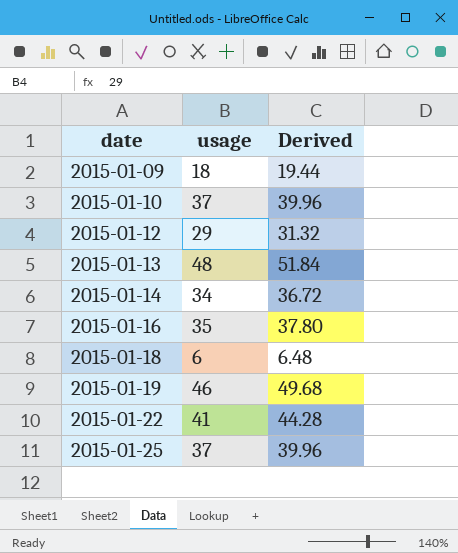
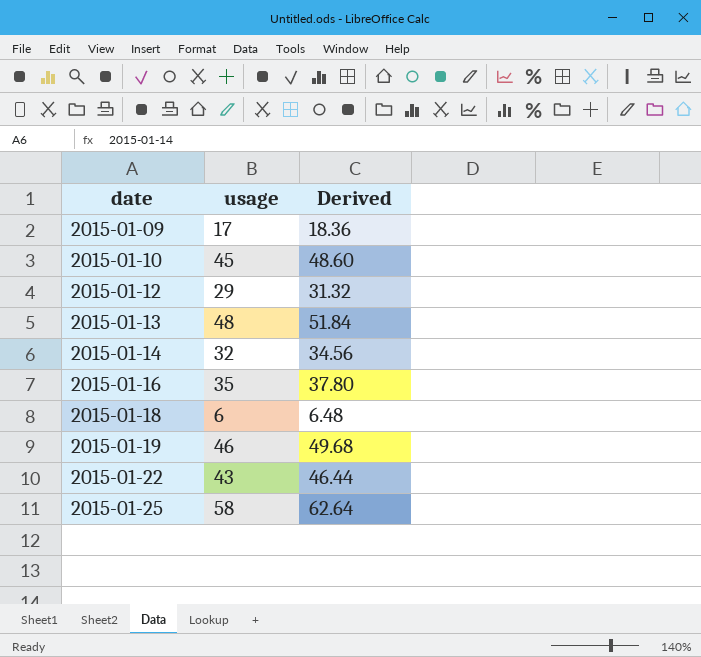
2015-01-09 | usage: 18 -> 17
2015-01-09 | Derived: 19.44 -> 18.36
2015-01-10 | usage: 37 -> 45
2015-01-10 | Derived: 39.96 -> 48.60
2015-01-14 | usage: 34 -> 32
2015-01-14 | Derived: 36.72 -> 34.56
2015-01-22 | usage: 41 -> 43
2015-01-22 | Derived: 44.28 -> 46.44
2015-01-25 | usage: 37 -> 58
2015-01-25 | Derived: 39.96 -> 62.64

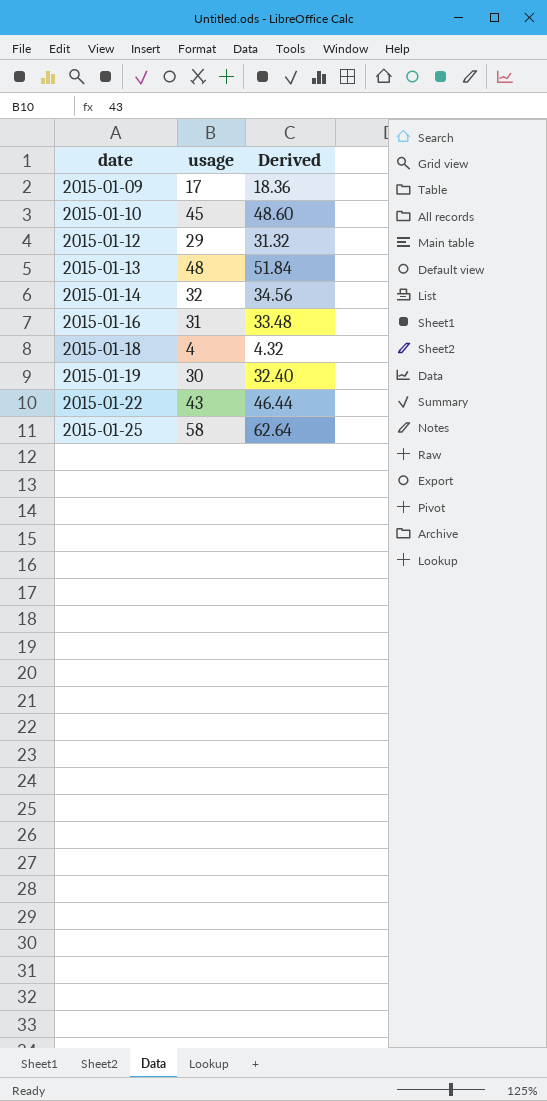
2015-01-16 | usage: 35 -> 31
2015-01-16 | Derived: 37.80 -> 33.48
2015-01-18 | usage: 6 -> 4
2015-01-18 | Derived: 6.48 -> 4.32
2015-01-19 | usage: 46 -> 30
2015-01-19 | Derived: 49.68 -> 32.40

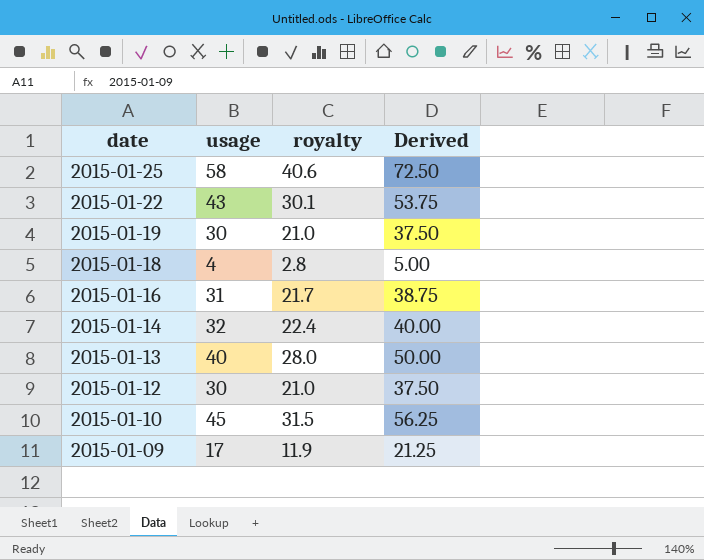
row order: date ascending -> date descending
column royalty | formula: none -> [usage] * 0.7
column Derived | formula: [usage] * 1.08 -> [usage] * 1.25
2015-01-13 | usage: 48 -> 40
2015-01-12 | usage: 29 -> 30

